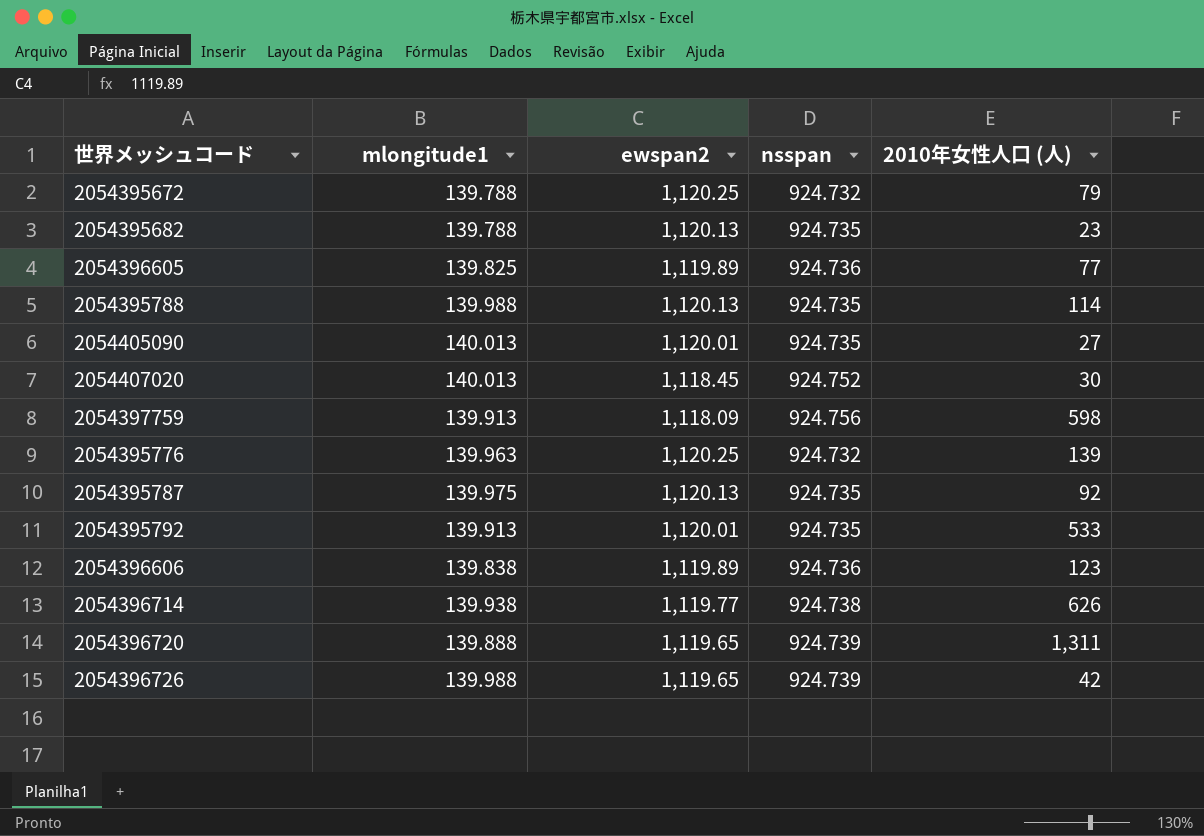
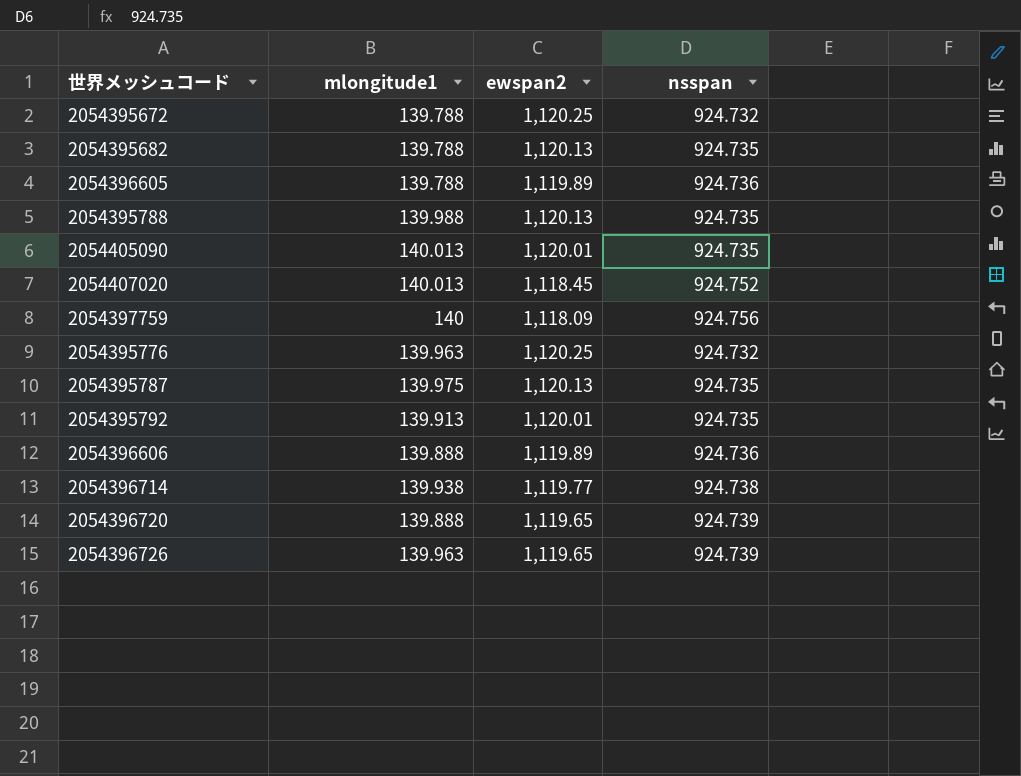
column 2010年女性人口 (人) | position: 5 -> none
2054396605 | mlongitude1: 139.825 -> 139.788
2054397759 | mlongitude1: 139.913 -> 140
2054396606 | mlongitude1: 139.838 -> 139.888
2054396726 | mlongitude1: 139.988 -> 139.963

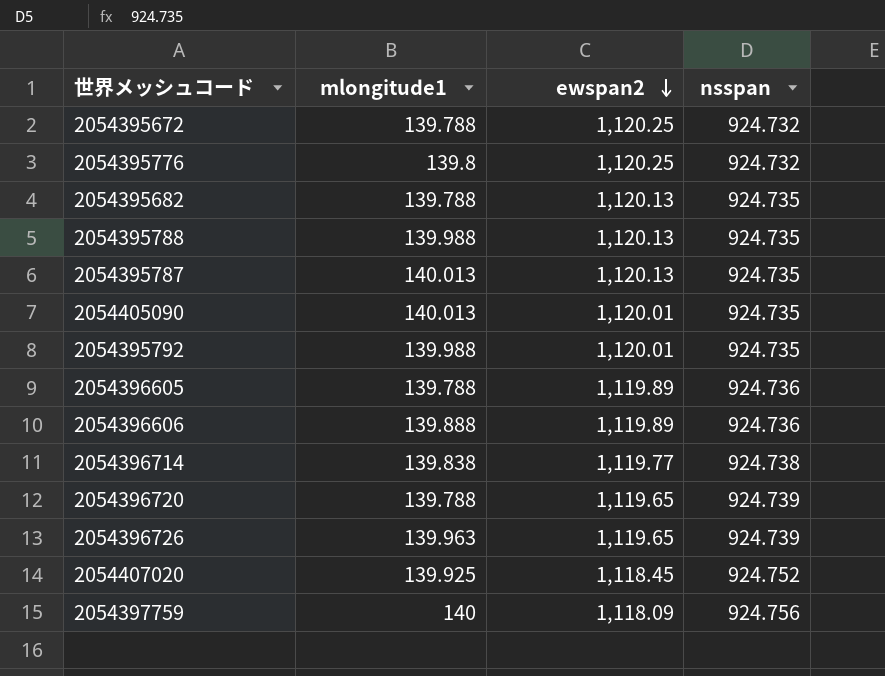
row order: none -> ewspan2 descending
2054395776 | mlongitude1: 139.963 -> 139.8
2054395787 | mlongitude1: 139.975 -> 140.013
2054395792 | mlongitude1: 139.913 -> 139.988
2054396714 | mlongitude1: 139.938 -> 139.838
2054396720 | mlongitude1: 139.888 -> 139.788
2054407020 | mlongitude1: 140.013 -> 139.925

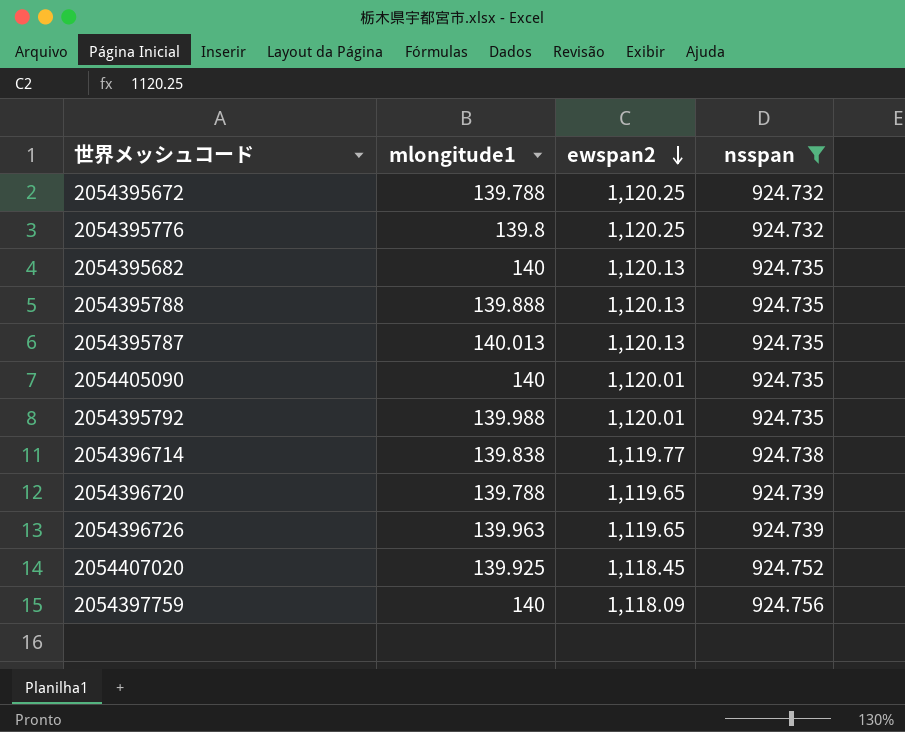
filter: none -> nsspan != 924.736
2054395682 | mlongitude1: 139.788 -> 140
2054395788 | mlongitude1: 139.988 -> 139.888
2054405090 | mlongitude1: 140.013 -> 140

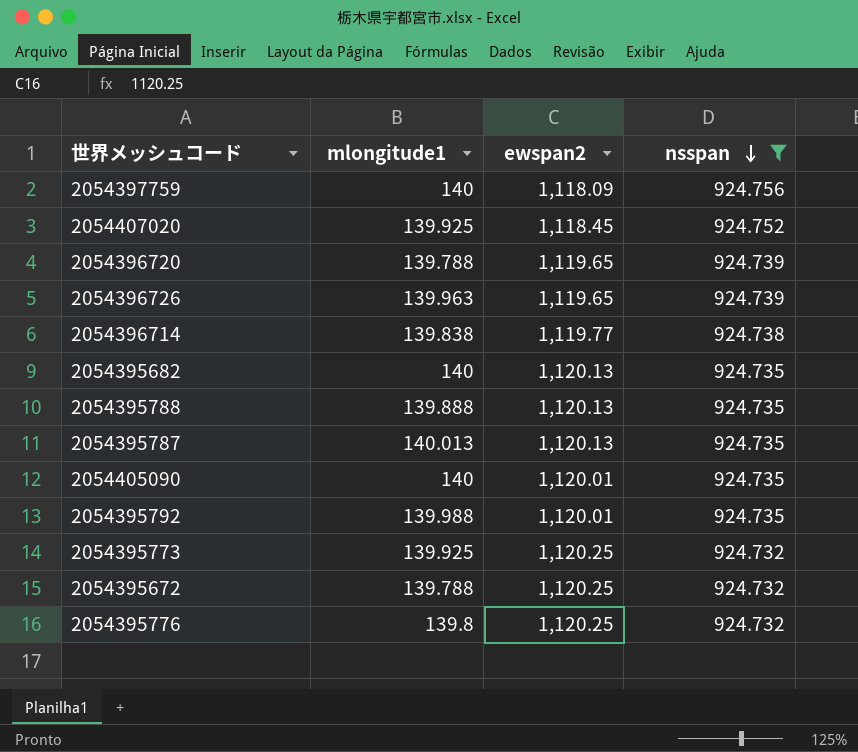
row order: ewspan2 descending -> nsspan descending
row 2054395773: none -> 139.925 | 1,120.25 | 924.732

